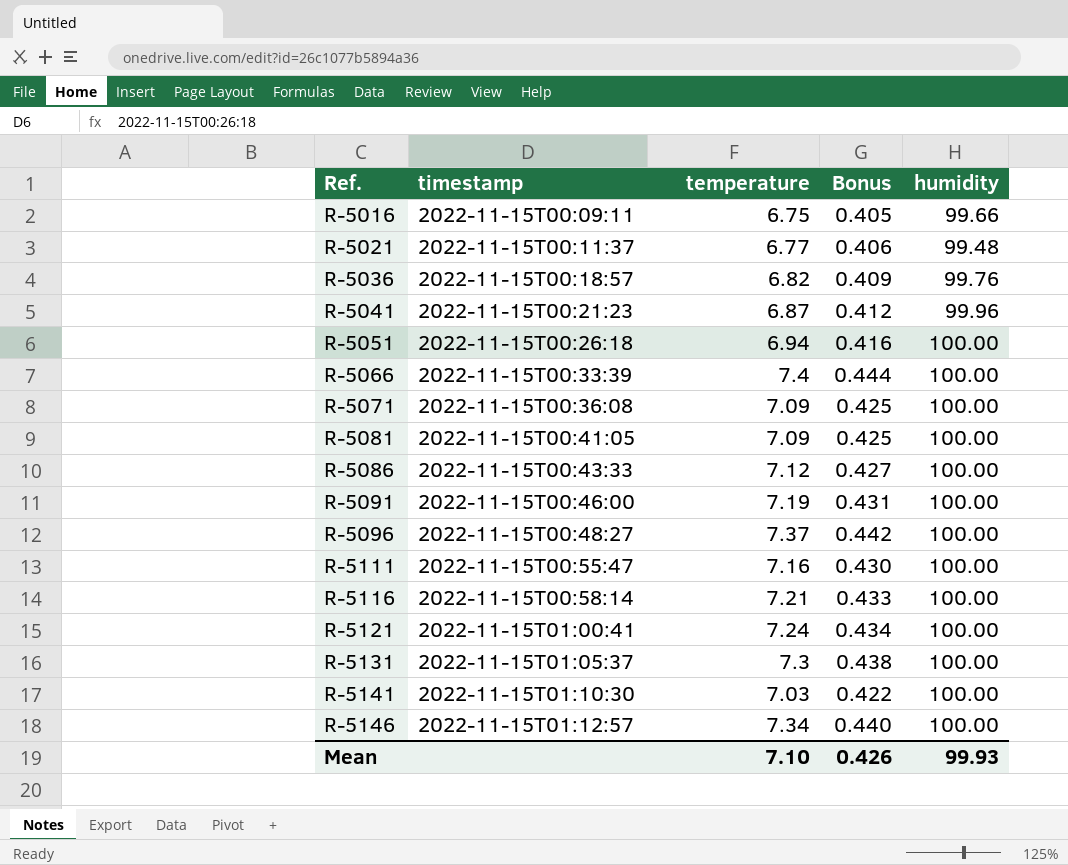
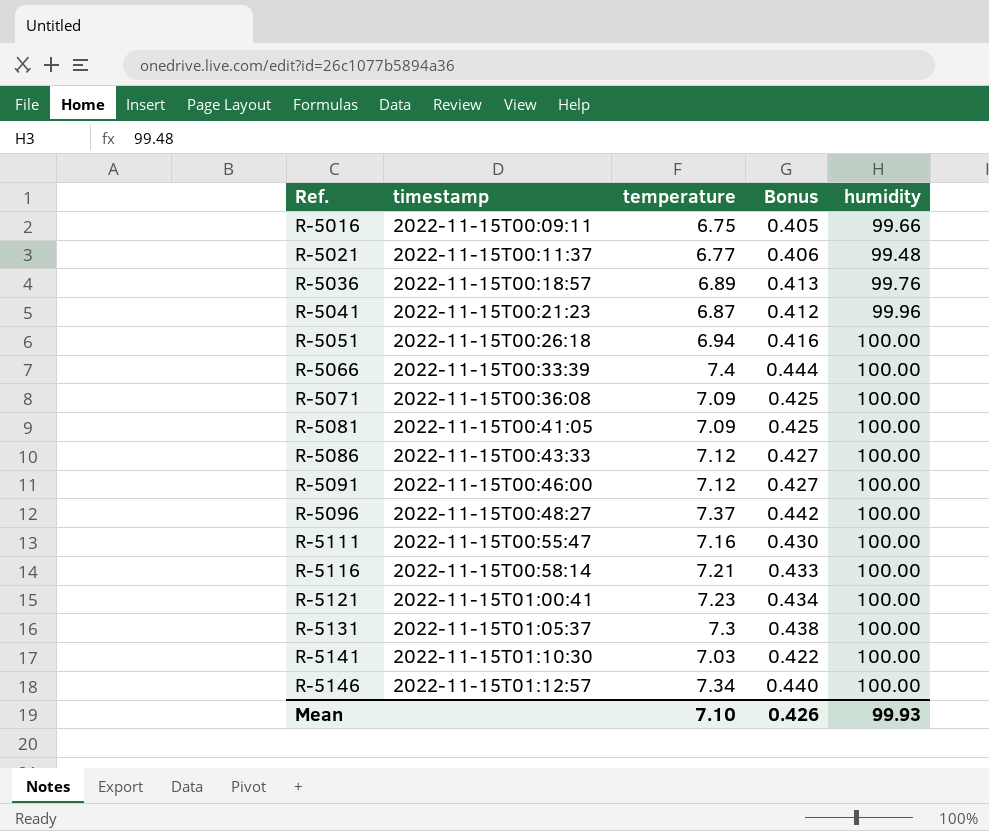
R-5036 | temperature: 6.82 -> 6.89
R-5036 | Bonus: 0.409 -> 0.413
R-5091 | temperature: 7.19 -> 7.12
R-5091 | Bonus: 0.431 -> 0.427
R-5121 | temperature: 7.24 -> 7.23

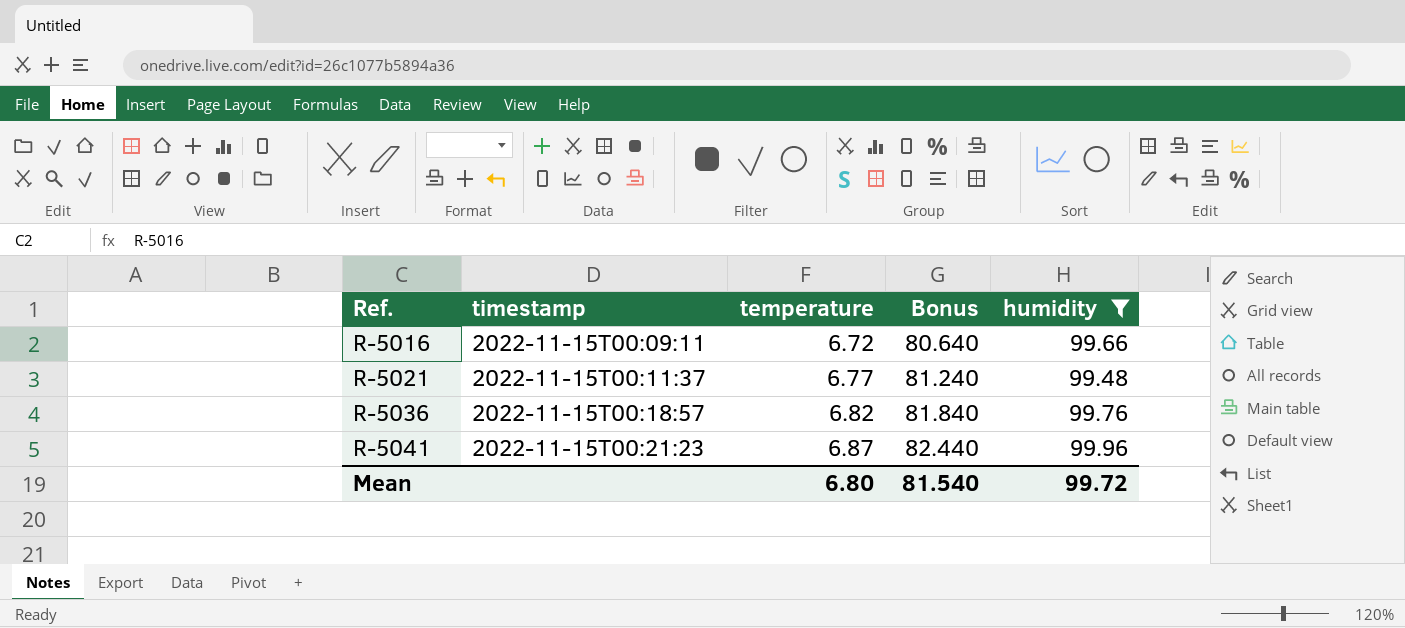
filter: none -> humidity != 100.00
column Bonus | formula: [temperature] * 0.06 -> [temperature] * 12
R-5016 | temperature: 6.75 -> 6.72
R-5036 | temperature: 6.89 -> 6.82
Mean | temperature: 7.10 -> 6.80
Mean | Bonus: 0.426 -> 81.540
Mean | humidity: 99.93 -> 99.72

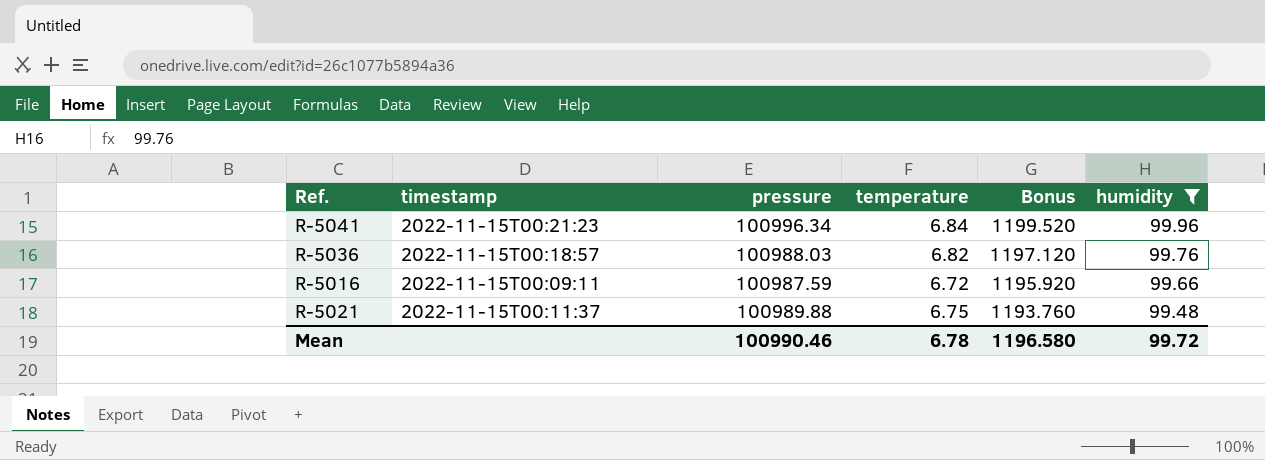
row order: Ref. ascending -> Bonus descending
column pressure | position: none -> 3
column Bonus | formula: [temperature] * 12 -> [humidity] * 12
R-5041 | temperature: 6.87 -> 6.84
R-5021 | temperature: 6.77 -> 6.75
Mean | temperature: 6.80 -> 6.78
Mean | Bonus: 81.540 -> 1196.580

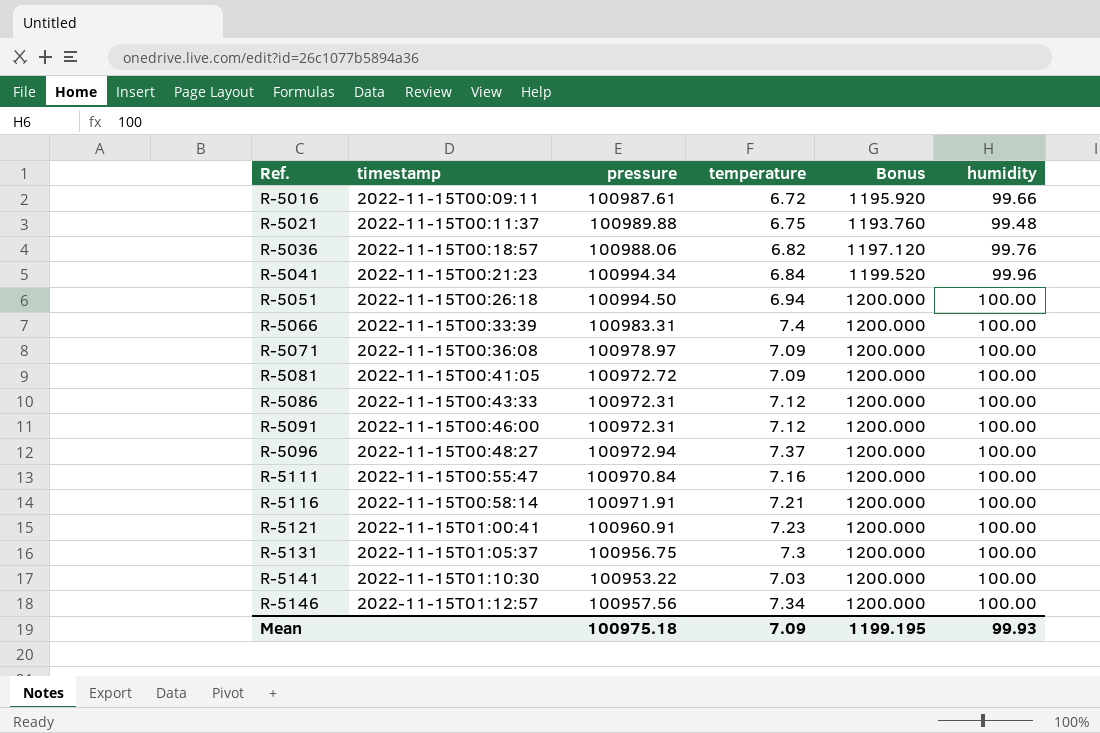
filter: humidity != 100.00 -> none
row order: Bonus descending -> Ref. ascending
R-5016 | pressure: 100987.59 -> 100987.61
R-5036 | pressure: 100988.03 -> 100988.06
R-5041 | pressure: 100996.34 -> 100994.34
Mean | pressure: 100990.46 -> 100975.18
Mean | temperature: 6.78 -> 7.09
Mean | Bonus: 1196.580 -> 1199.195
Mean | humidity: 99.72 -> 99.93

